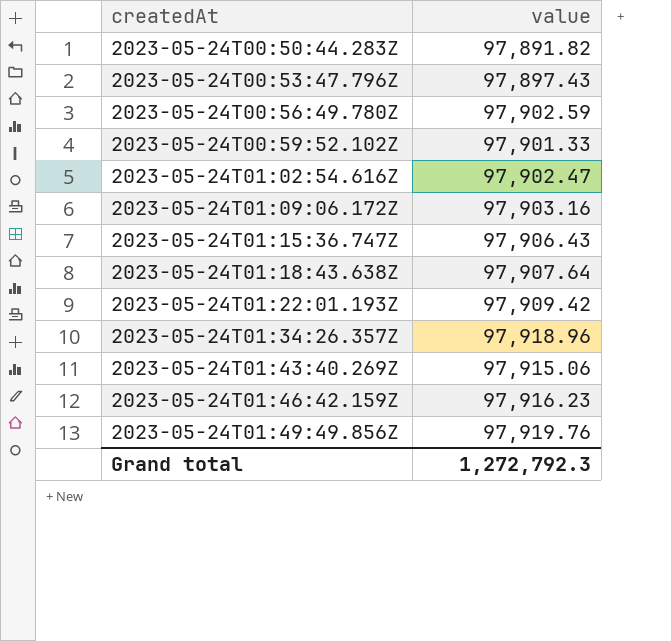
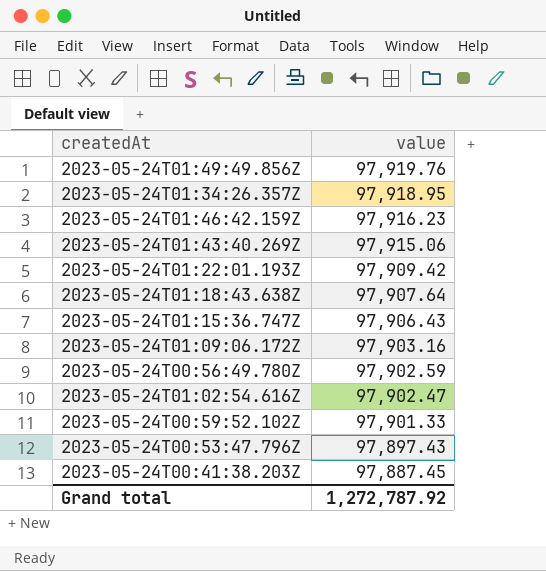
row order: createdAt ascending -> value descending
row 2023-05-24T00:50:44.283Z: 97,891.82 -> none
2023-05-24T01:34:26.357Z | value: 97,918.96 -> 97,918.95
row 2023-05-24T00:41:38.203Z: none -> 97,887.45
Grand total | value: 1,272,792.3 -> 1,272,787.92

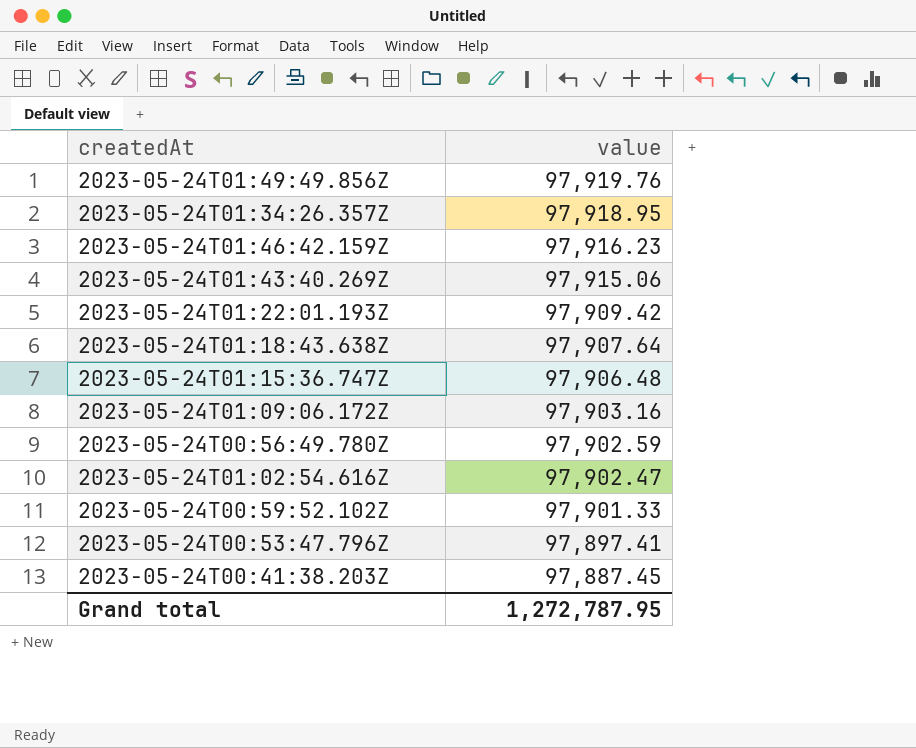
2023-05-24T01:15:36.747Z | value: 97,906.43 -> 97,906.48
2023-05-24T00:53:47.796Z | value: 97,897.43 -> 97,897.41
Grand total | value: 1,272,787.92 -> 1,272,787.95

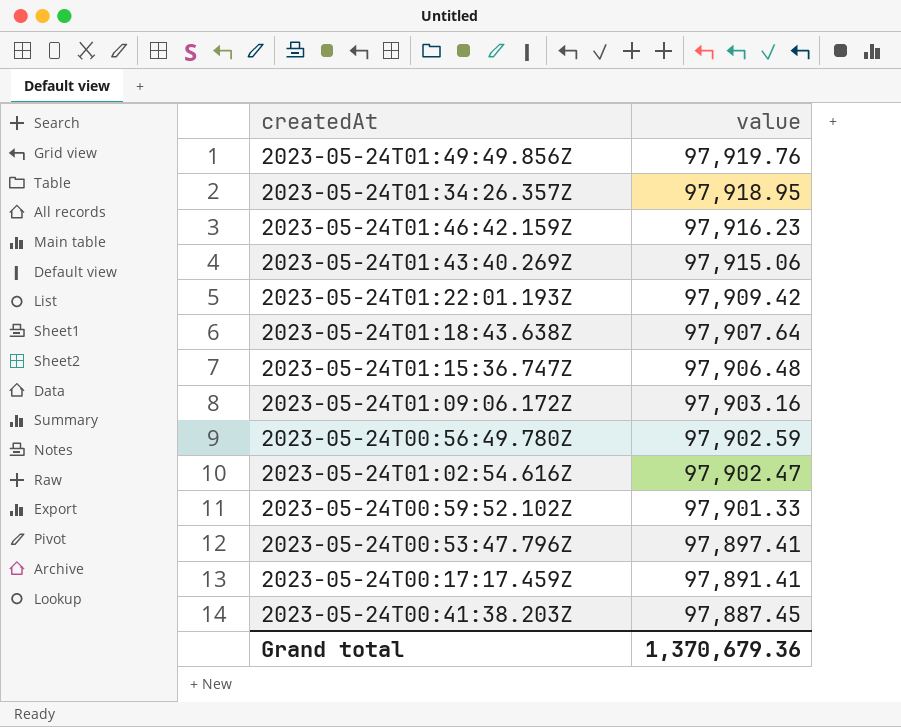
row 2023-05-24T00:17:17.459Z: none -> 97,891.41
Grand total | value: 1,272,787.95 -> 1,370,679.36

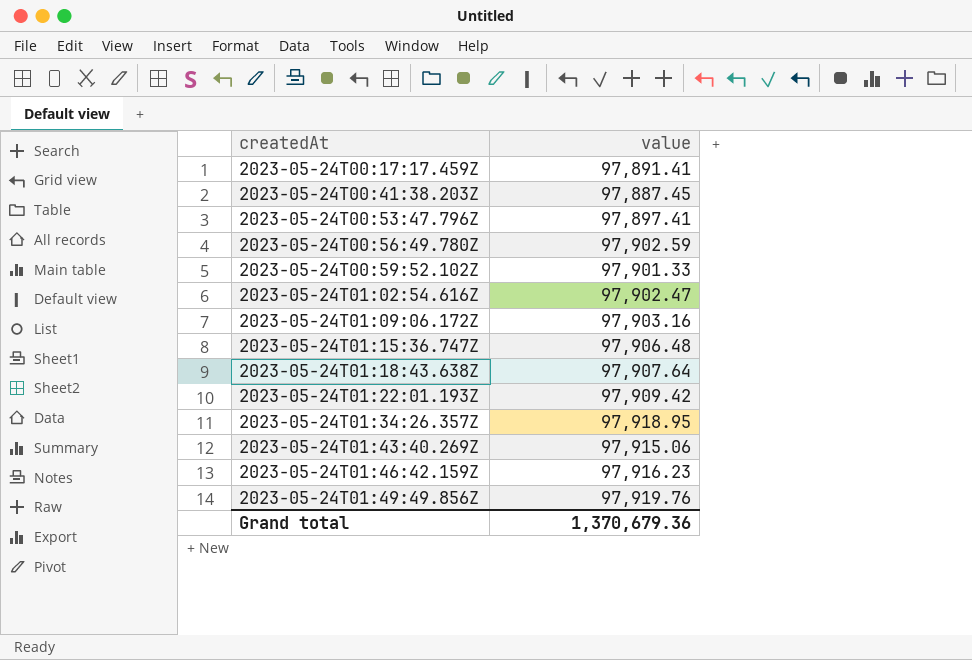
row order: value descending -> createdAt ascending

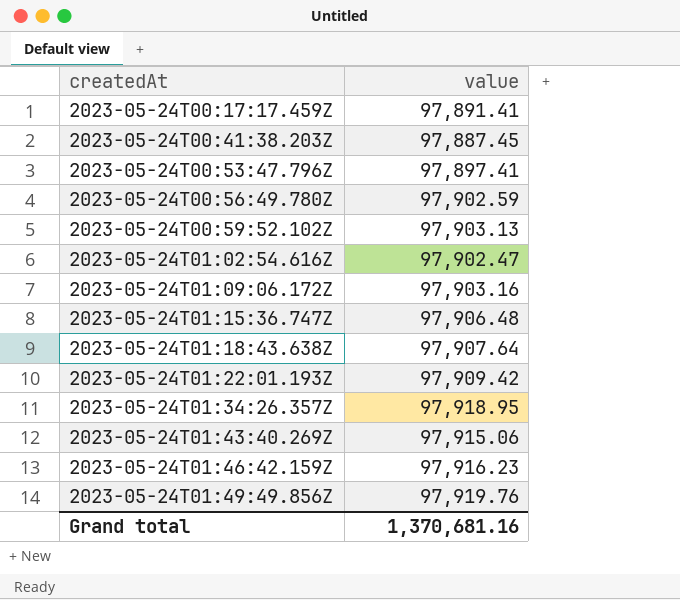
2023-05-24T00:59:52.102Z | value: 97,901.33 -> 97,903.13
Grand total | value: 1,370,679.36 -> 1,370,681.16

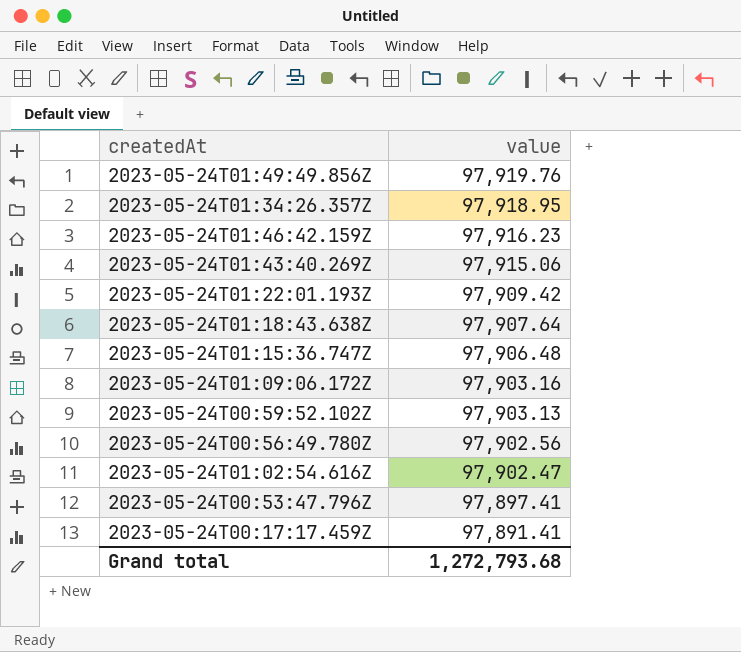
row order: createdAt ascending -> value descending
row 2023-05-24T00:41:38.203Z: 97,887.45 -> none
2023-05-24T00:56:49.780Z | value: 97,902.59 -> 97,902.56
Grand total | value: 1,370,681.16 -> 1,272,793.68

